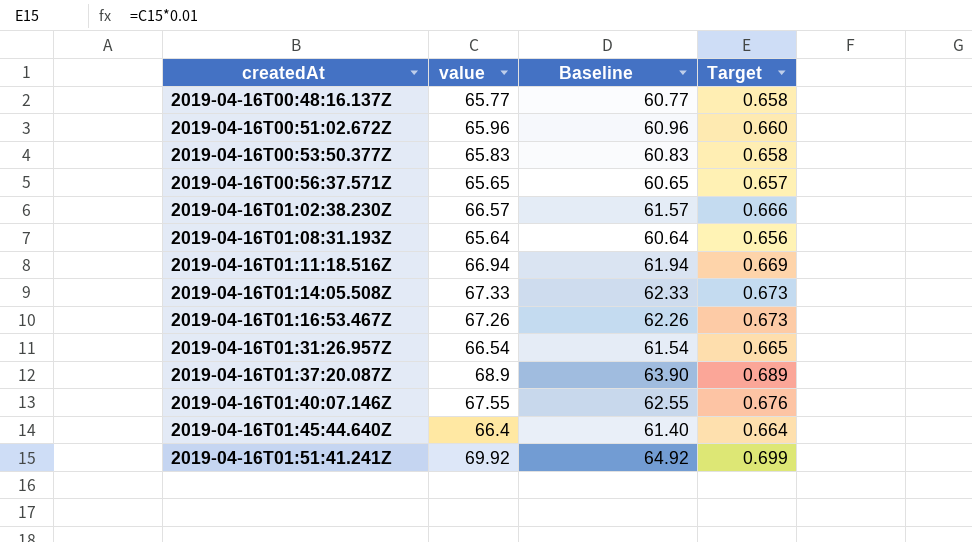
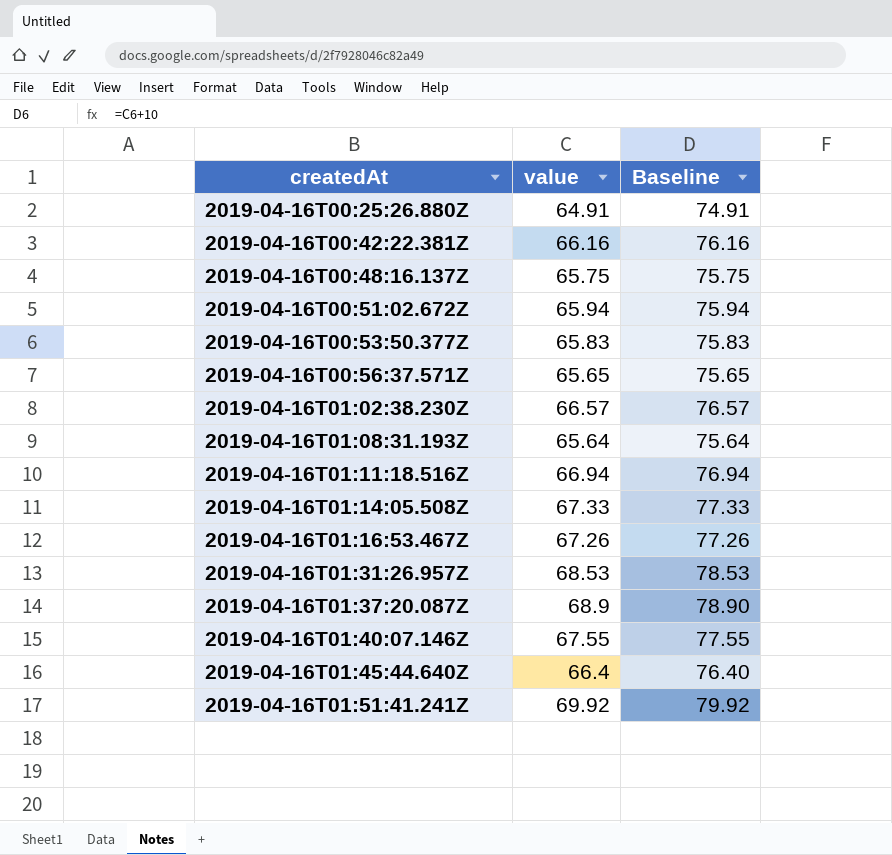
column Target | formula: [value] * 0.01 -> none
column Baseline | formula: [value] - 5 -> [value] + 10
row 2019-04-16T00:25:26.880Z: none -> 64.91 | 74.91
row 2019-04-16T00:42:22.381Z: none -> 66.16 | 76.16
2019-04-16T00:48:16.137Z | value: 65.77 -> 65.75
2019-04-16T00:51:02.672Z | value: 65.96 -> 65.94
2019-04-16T01:31:26.957Z | value: 66.54 -> 68.53

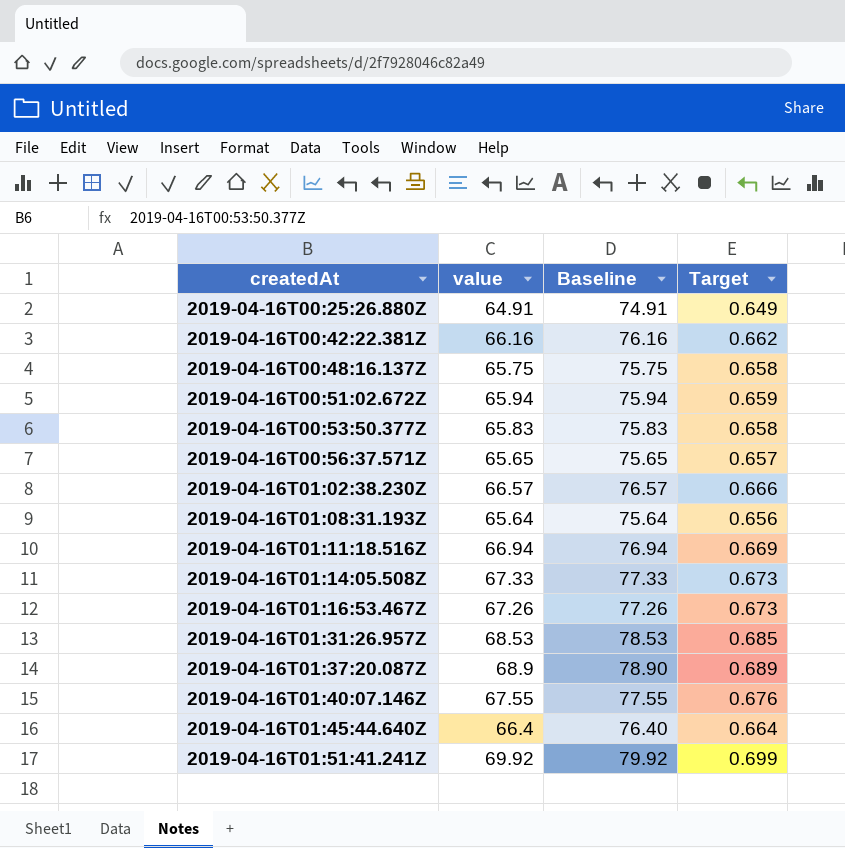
column Target | formula: none -> [value] * 0.01

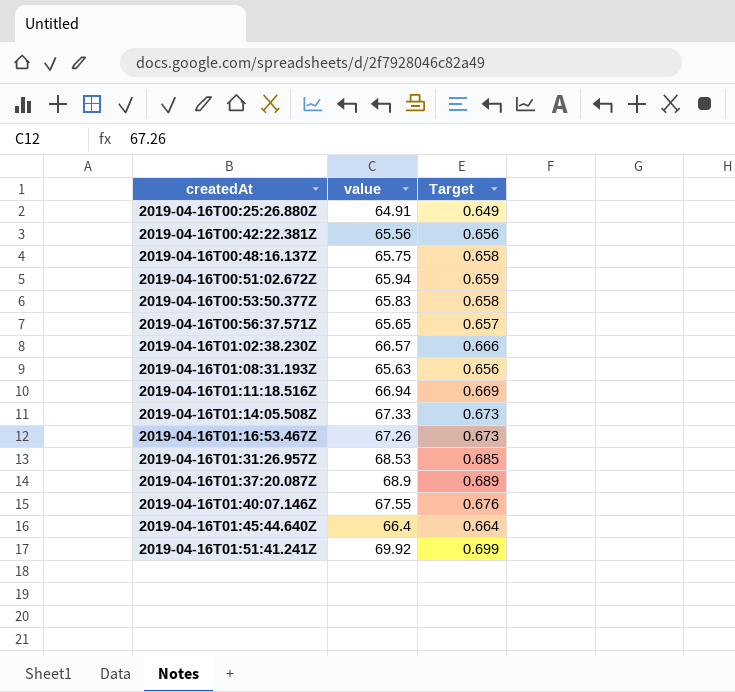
column Baseline | formula: [value] + 10 -> none
2019-04-16T00:42:22.381Z | value: 66.16 -> 65.56
2019-04-16T00:42:22.381Z | Target: 0.662 -> 0.656
2019-04-16T01:08:31.193Z | value: 65.64 -> 65.63

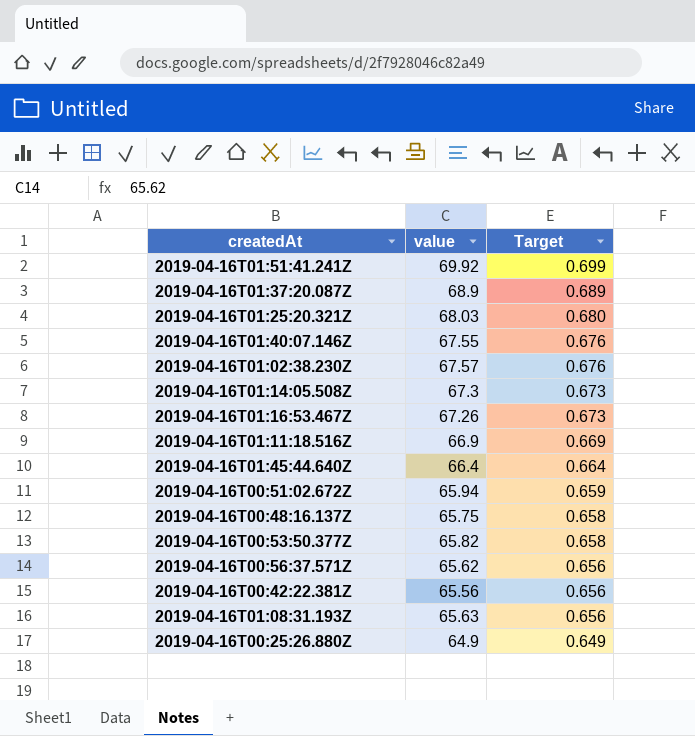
row order: createdAt ascending -> Target descending
row 2019-04-16T01:31:26.957Z: 68.53 | 0.685 -> none
row 2019-04-16T01:25:20.321Z: none -> 68.03 | 0.680
2019-04-16T01:02:38.230Z | value: 66.57 -> 67.57
2019-04-16T01:02:38.230Z | Target: 0.666 -> 0.676
2019-04-16T01:14:05.508Z | value: 67.33 -> 67.3
2019-04-16T01:11:18.516Z | value: 66.94 -> 66.9
2019-04-16T00:53:50.377Z | value: 65.83 -> 65.82
2019-04-16T00:56:37.571Z | value: 65.65 -> 65.62
2019-04-16T00:56:37.571Z | Target: 0.657 -> 0.656
2019-04-16T00:25:26.880Z | value: 64.91 -> 64.9

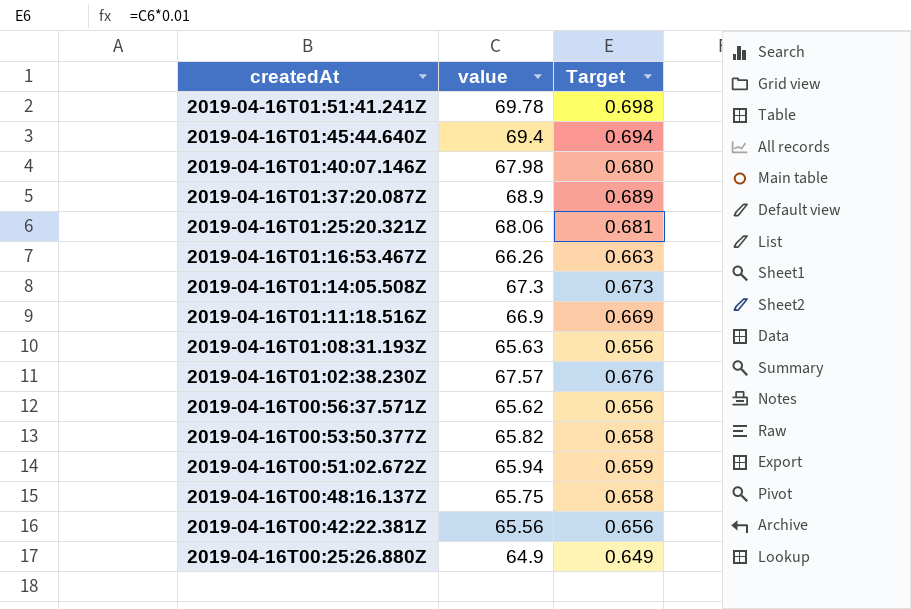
row order: Target descending -> createdAt descending
2019-04-16T01:51:41.241Z | value: 69.92 -> 69.78
2019-04-16T01:51:41.241Z | Target: 0.699 -> 0.698
2019-04-16T01:45:44.640Z | value: 66.4 -> 69.4
2019-04-16T01:45:44.640Z | Target: 0.664 -> 0.694
2019-04-16T01:40:07.146Z | value: 67.55 -> 67.98
2019-04-16T01:40:07.146Z | Target: 0.676 -> 0.680
2019-04-16T01:25:20.321Z | value: 68.03 -> 68.06
2019-04-16T01:25:20.321Z | Target: 0.680 -> 0.681
2019-04-16T01:16:53.467Z | value: 67.26 -> 66.26
2019-04-16T01:16:53.467Z | Target: 0.673 -> 0.663

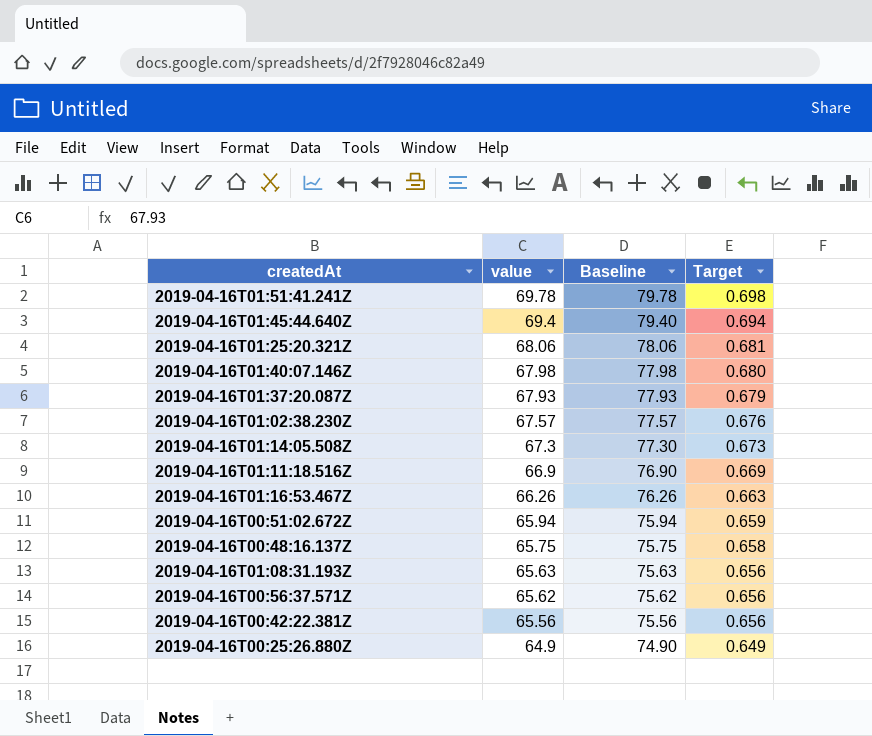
row order: createdAt descending -> value descending
column Baseline | formula: none -> [value] + 10
row 2019-04-16T00:53:50.377Z: 65.82 | 0.658 -> none
2019-04-16T01:37:20.087Z | value: 68.9 -> 67.93
2019-04-16T01:37:20.087Z | Target: 0.689 -> 0.679

